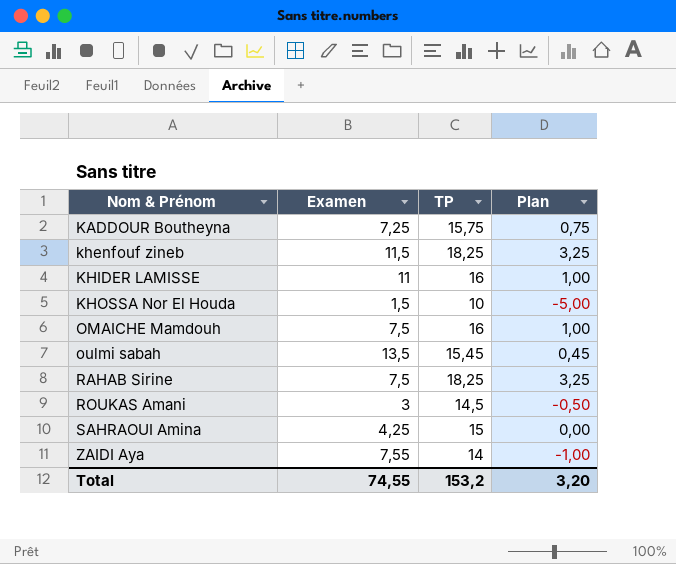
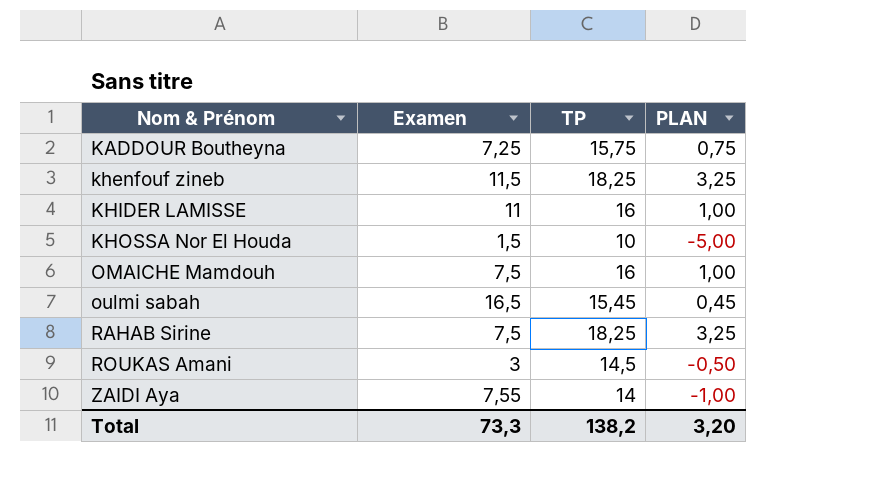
column name: Plan -> PLAN
row SAHRAOUI Amina: 4,25 | 15 | 0,00 -> none
oulmi sabah | Examen: 13,5 -> 16,5
Total | Examen: 74,55 -> 73,3
Total | TP: 153,2 -> 138,2

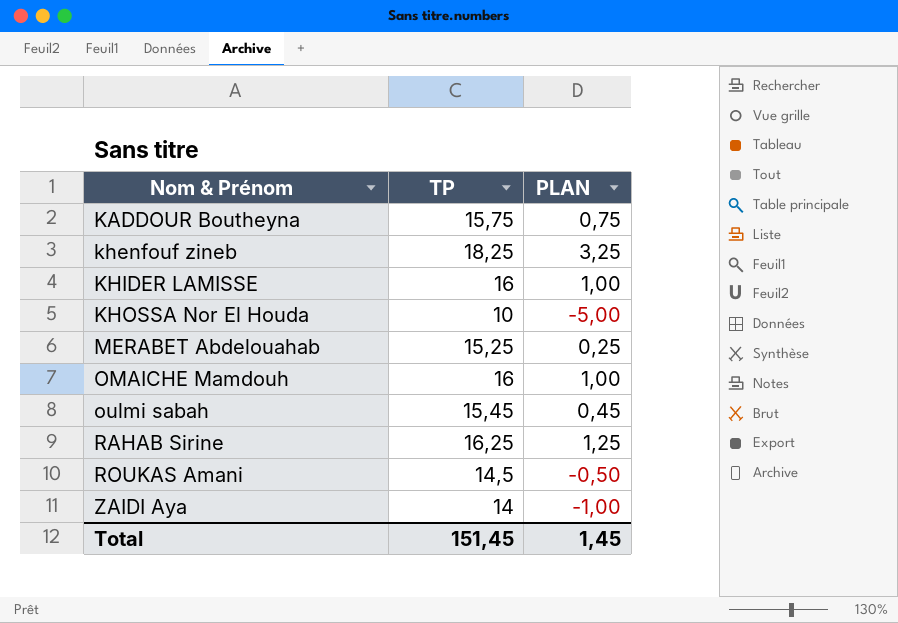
column Examen | position: 2 -> none
row MERABET Abdelouahab: none -> 15,25 | 0,25
RAHAB Sirine | TP: 18,25 -> 16,25
RAHAB Sirine | PLAN: 3,25 -> 1,25
Total | TP: 138,2 -> 151,45
Total | PLAN: 3,20 -> 1,45

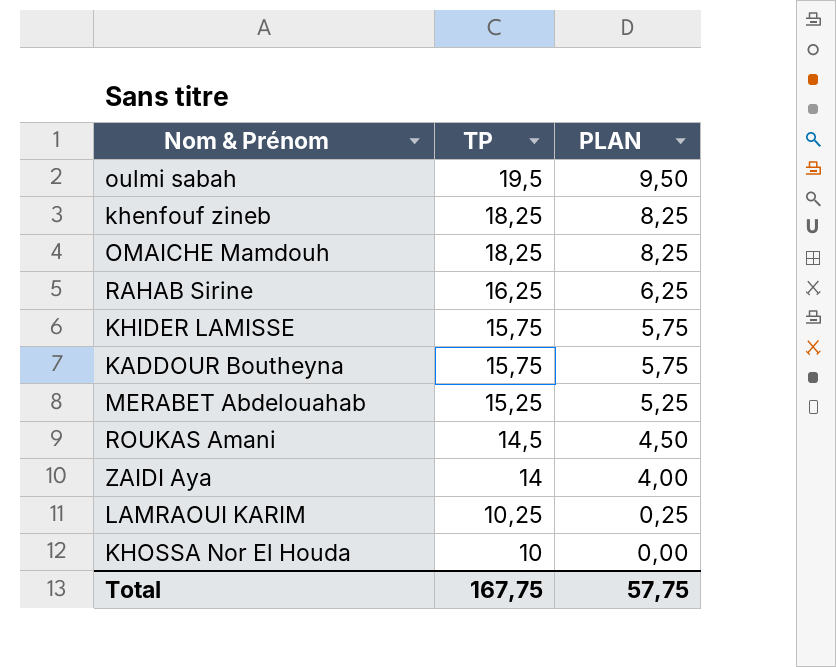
row order: Nom & Prénom ascending -> TP descending
column PLAN | formula: [TP] - 15 -> [TP] - 10
oulmi sabah | TP: 15,45 -> 19,5
OMAICHE Mamdouh | TP: 16 -> 18,25
KHIDER LAMISSE | TP: 16 -> 15,75
row LAMRAOUI KARIM: none -> 10,25 | 0,25
Total | TP: 151,45 -> 167,75
Total | PLAN: 1,45 -> 57,75

